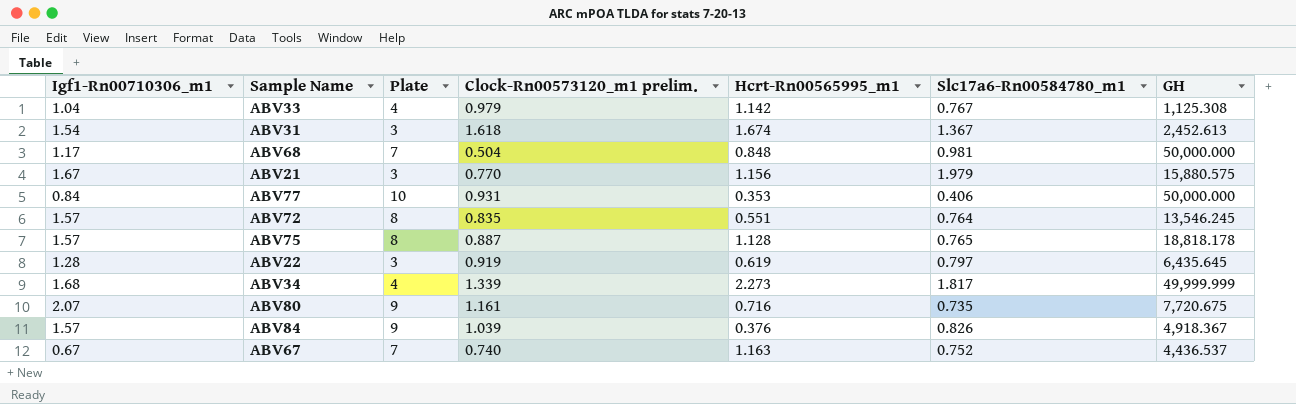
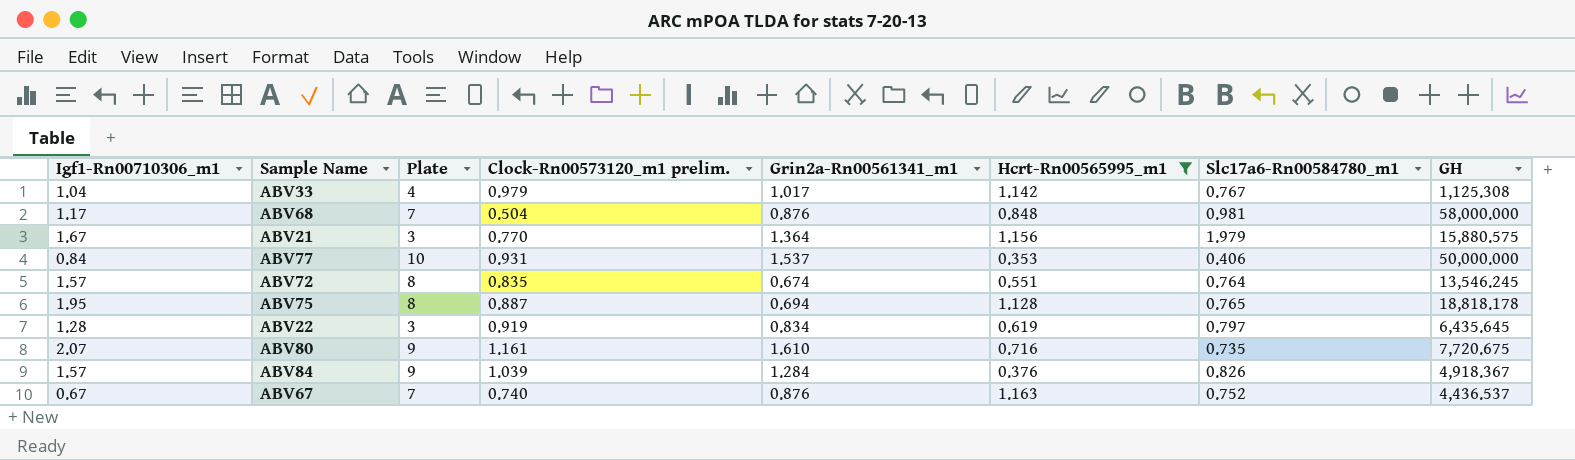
filter: none -> Hcrt-Rn00565995_m1 <= 1.163
column Grin2a-Rn00561341_m1 | position: none -> 5
ABV68 | GH: 50,000.000 -> 58,000.000
ABV75 | Igf1-Rn00710306_m1: 1.57 -> 1.95

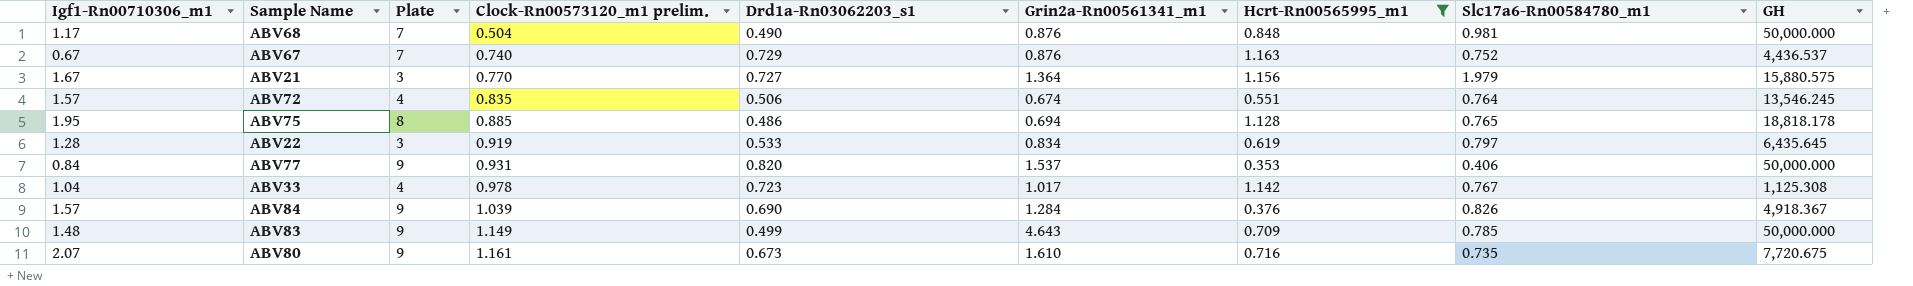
row order: none -> Clock-Rn00573120_m1 prelim. ascending
column Drd1a-Rn03062203_s1 | position: none -> 5
ABV68 | GH: 58,000.000 -> 50,000.000
ABV72 | Plate: 8 -> 4
ABV75 | Clock-Rn00573120_m1 prelim.: 0.887 -> 0.885
ABV77 | Plate: 10 -> 9
ABV33 | Clock-Rn00573120_m1 prelim.: 0.979 -> 0.978
row ABV83: none -> 1.48 | 9 | 1.149 | 0.499 | 4.643 | 0.709 | 0.785 | 50,000.000

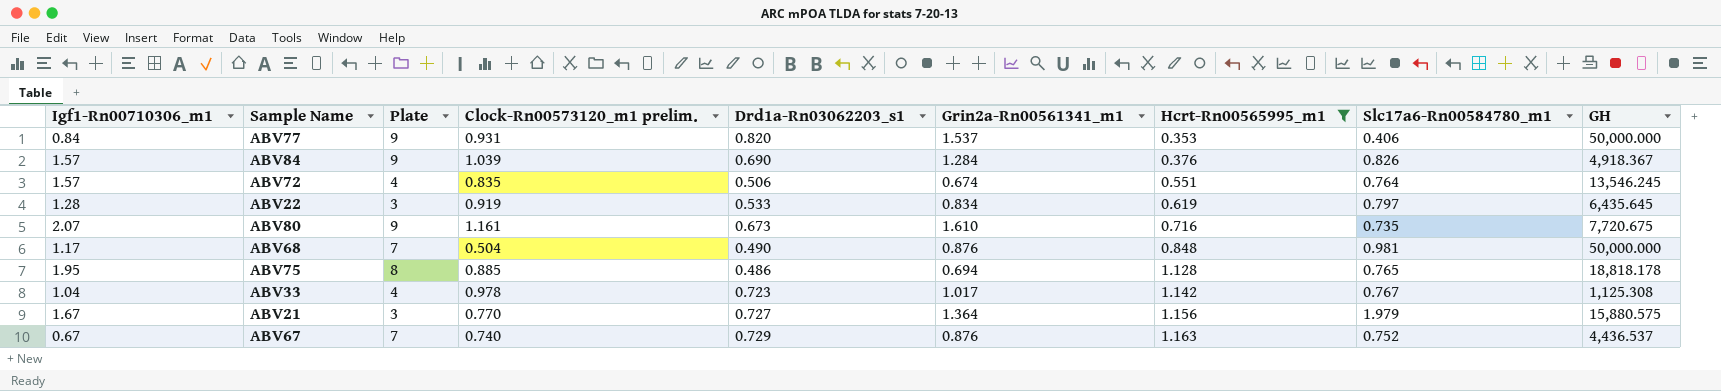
row order: Clock-Rn00573120_m1 prelim. ascending -> Hcrt-Rn00565995_m1 ascending
row ABV83: 1.48 | 9 | 1.149 | 0.499 | 4.643 | 0.709 | 0.785 | 50,000.000 -> none

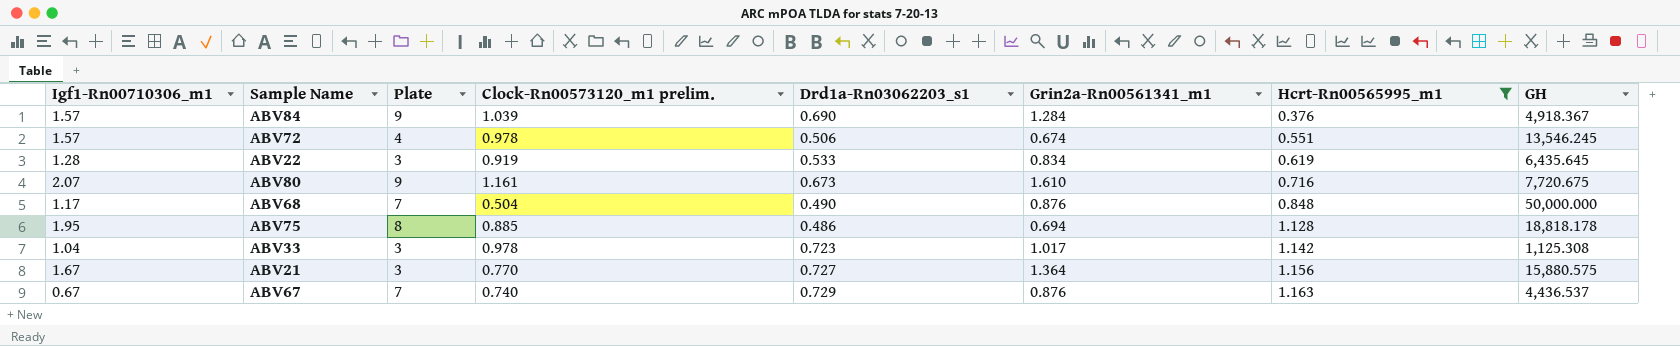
column Slc17a6-Rn00584780_m1 | position: 8 -> none
row ABV77: 0.84 | 9 | 0.931 | 0.820 | 1.537 | 0.353 | 0.406 | 50,000.000 -> none
ABV72 | Clock-Rn00573120_m1 prelim.: 0.835 -> 0.978
ABV33 | Plate: 4 -> 3

